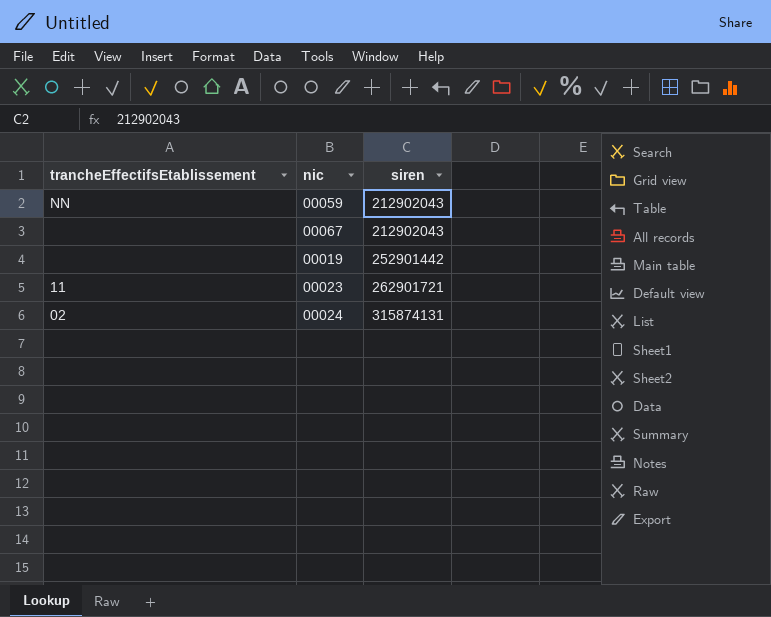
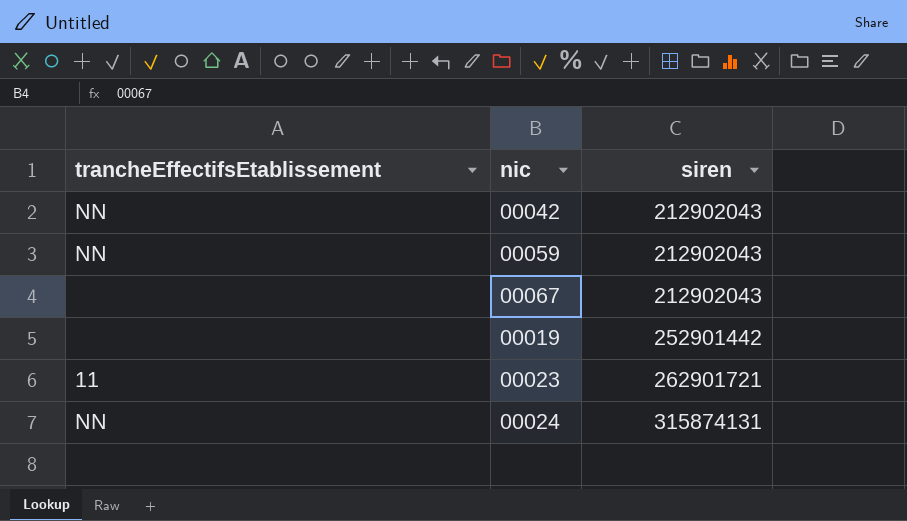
row 00042: none -> NN | 212902043
00024 | trancheEffectifsEtablissement: 02 -> NN

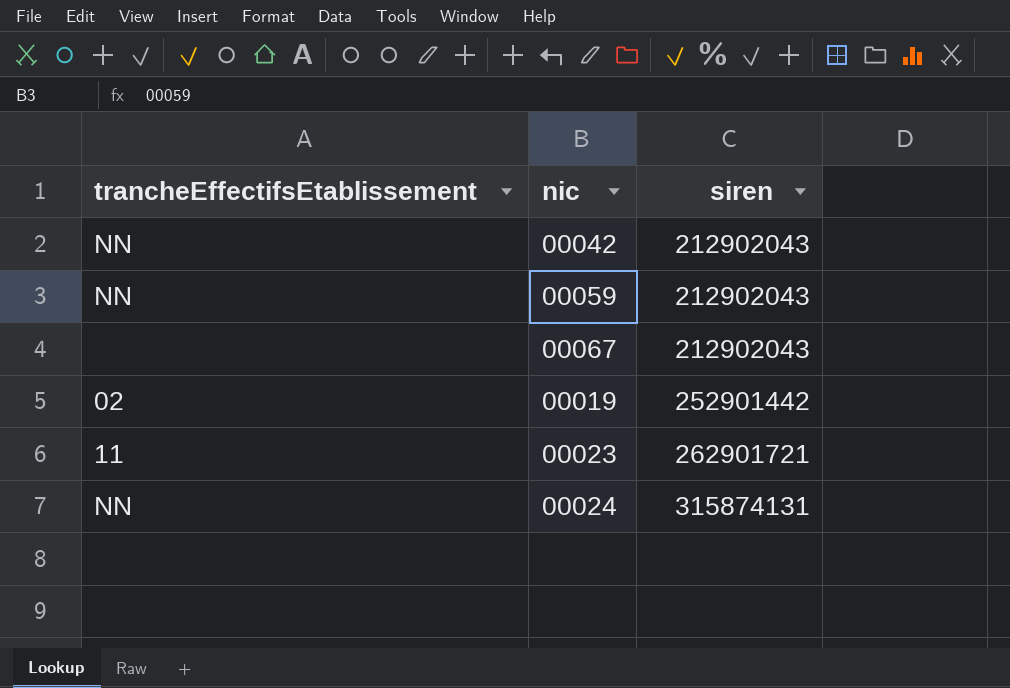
00019 | trancheEffectifsEtablissement: none -> 02

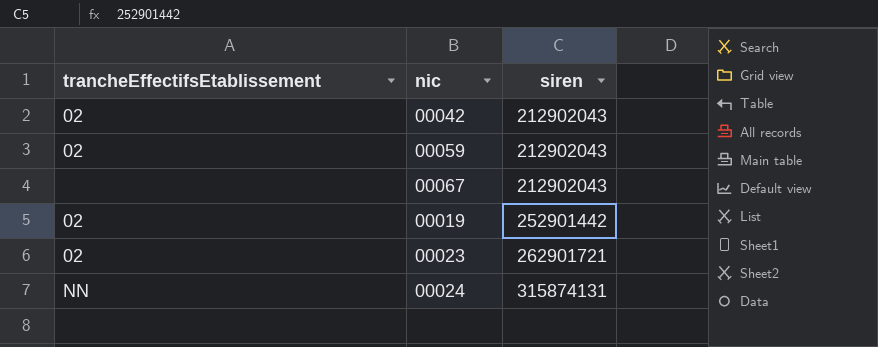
00042 | trancheEffectifsEtablissement: NN -> 02
00059 | trancheEffectifsEtablissement: NN -> 02
00023 | trancheEffectifsEtablissement: 11 -> 02

